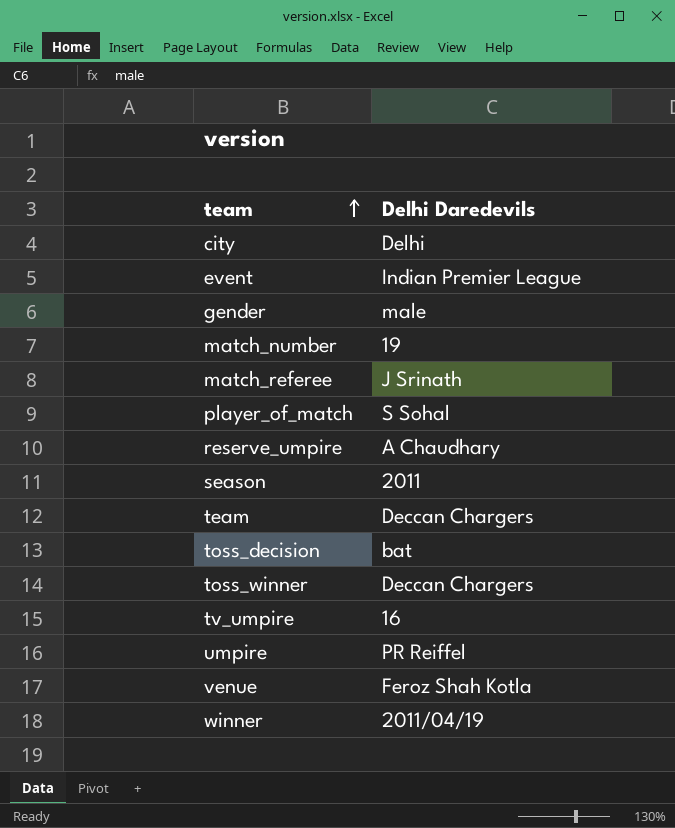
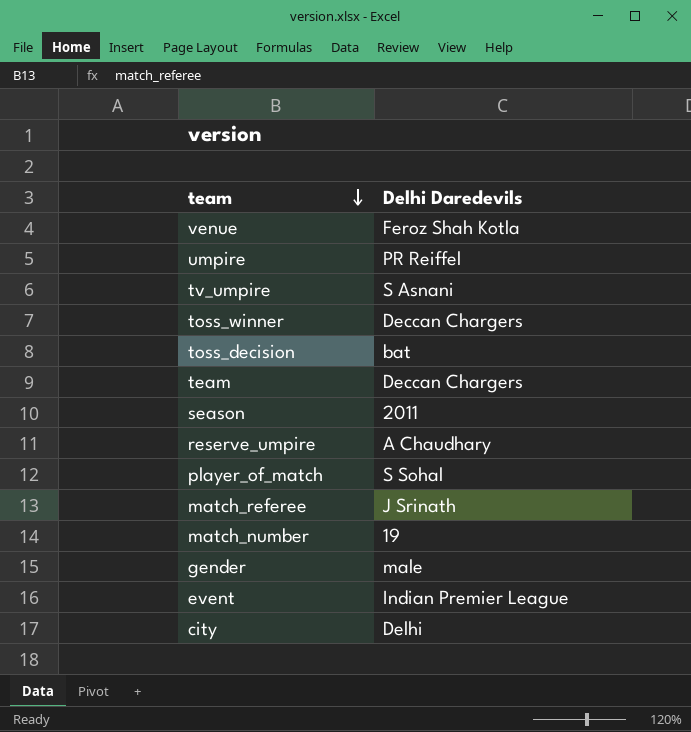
row order: team ascending -> team descending
row winner: 2011/04/19 -> none
tv_umpire | Delhi Daredevils: 16 -> S Asnani

